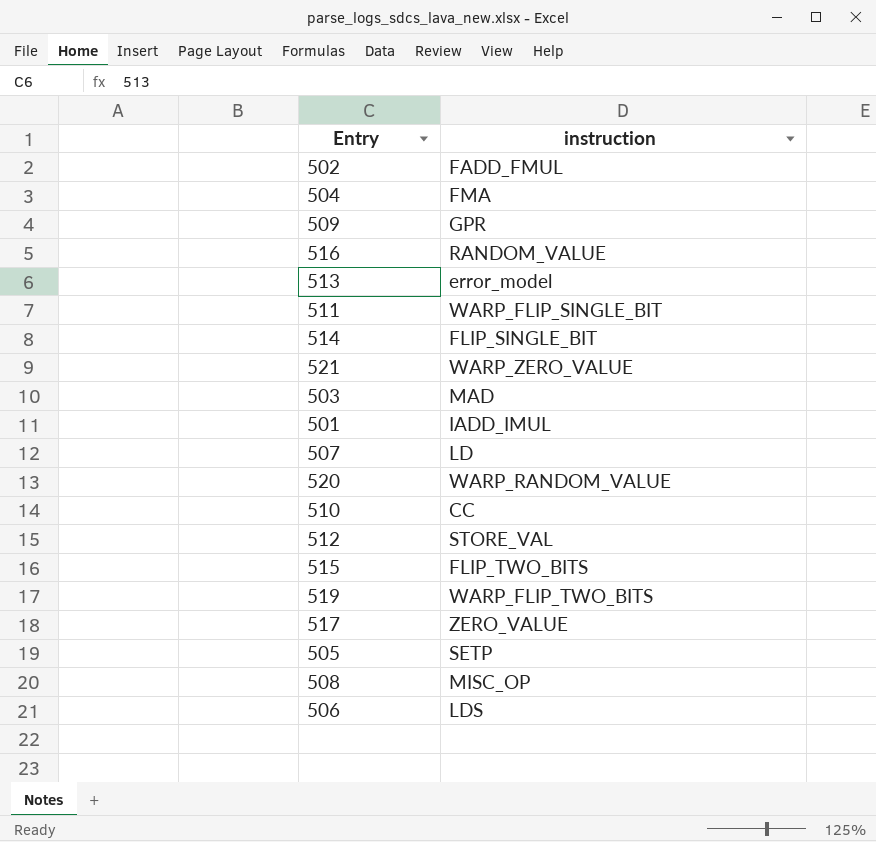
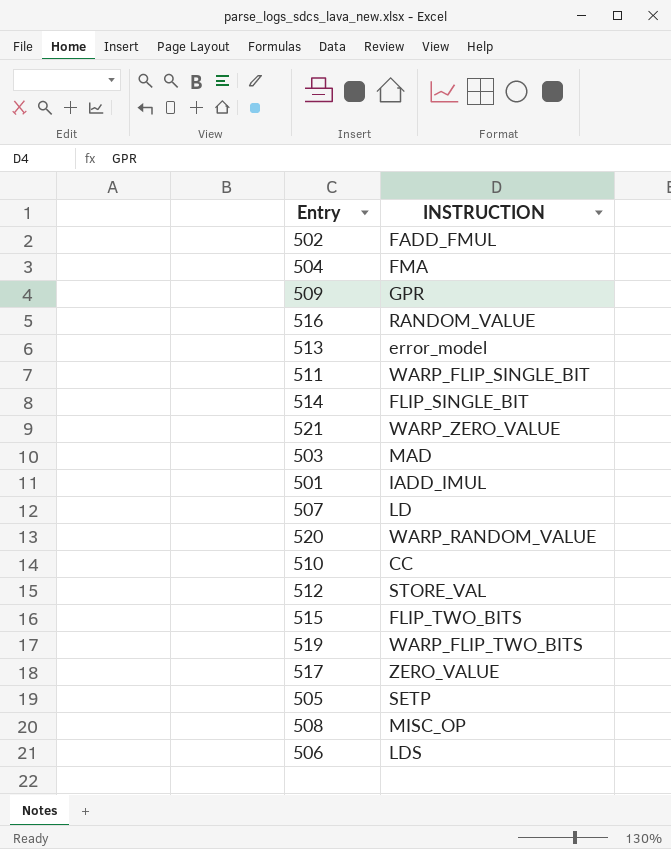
column name: instruction -> INSTRUCTION

